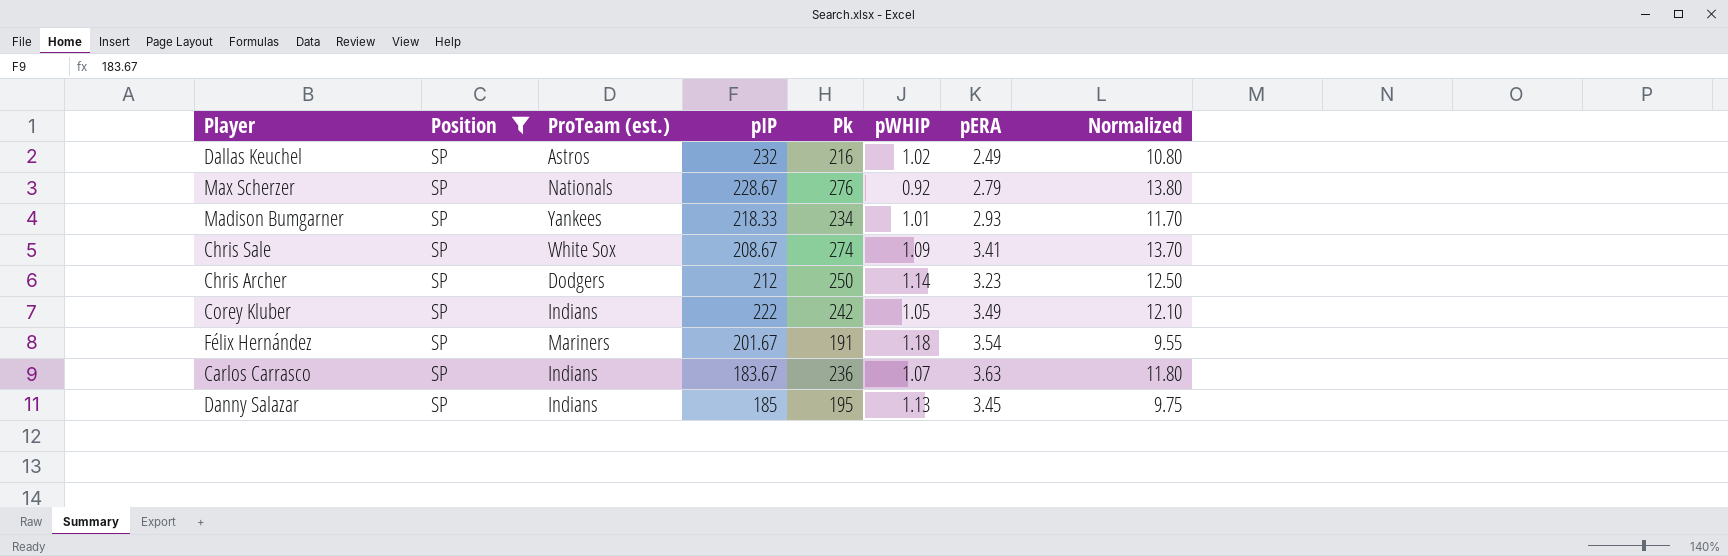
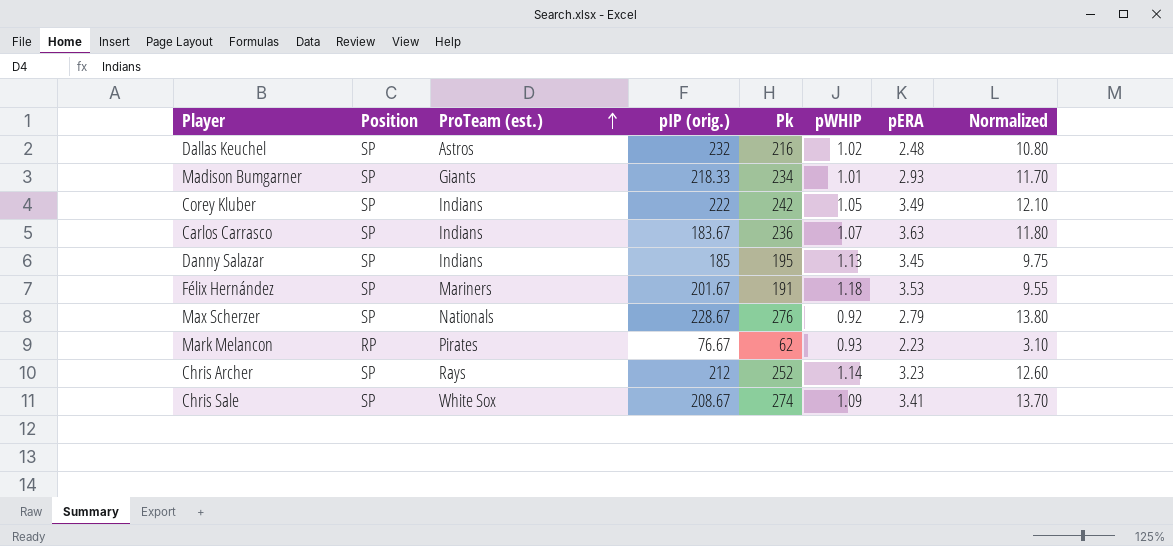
filter: Position = SP -> none
row order: none -> ProTeam (est.) ascending
column name: pIP -> pIP (orig.)
Dallas Keuchel | pERA: 2.49 -> 2.48
Madison Bumgarner | ProTeam (est.): Yankees -> Giants
Félix Hernández | pERA: 3.54 -> 3.53
Chris Archer | ProTeam (est.): Dodgers -> Rays
Chris Archer | Pk: 250 -> 252
Chris Archer | Normalized: 12.50 -> 12.60

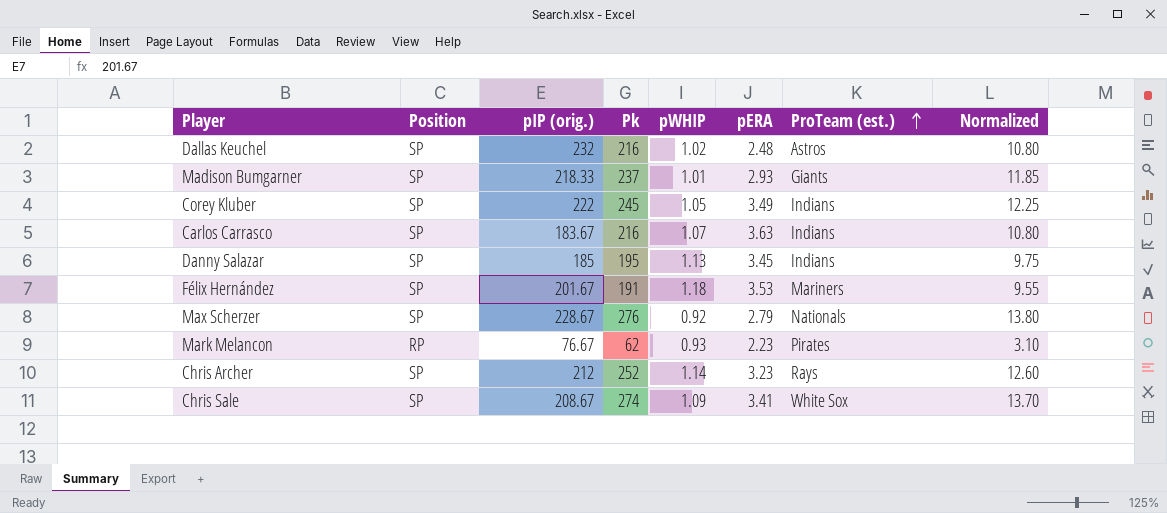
column ProTeam (est.) | position: 3 -> 7
Madison Bumgarner | Pk: 234 -> 237
Madison Bumgarner | Normalized: 11.70 -> 11.85
Corey Kluber | Pk: 242 -> 245
Corey Kluber | Normalized: 12.10 -> 12.25
Carlos Carrasco | Pk: 236 -> 216
Carlos Carrasco | Normalized: 11.80 -> 10.80

